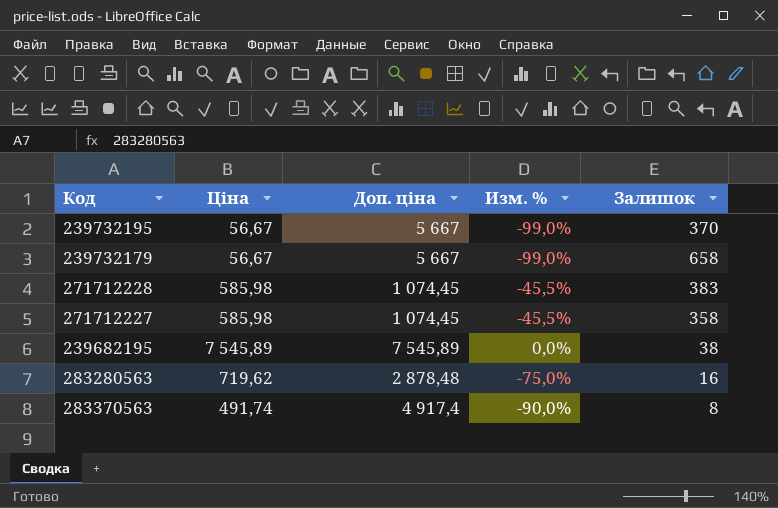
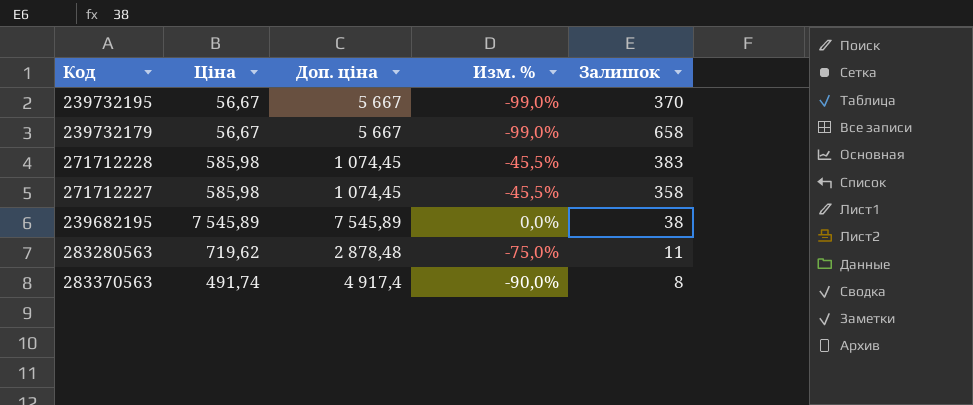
283280563 | Залишок: 16 -> 11

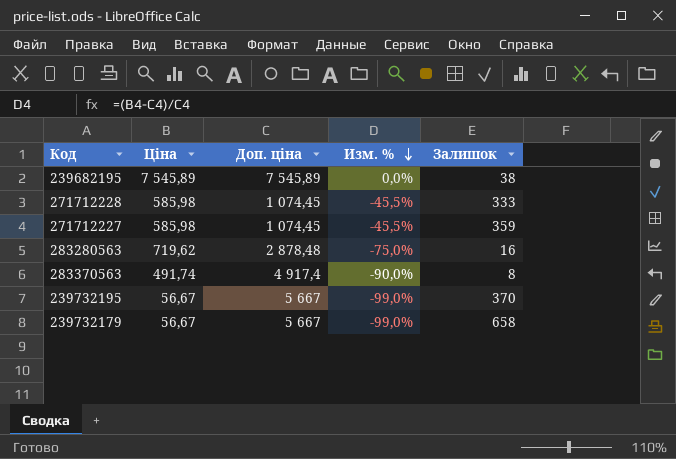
row order: none -> Изм. % descending
271712228 | Залишок: 383 -> 333
271712227 | Залишок: 358 -> 359
283280563 | Залишок: 11 -> 16

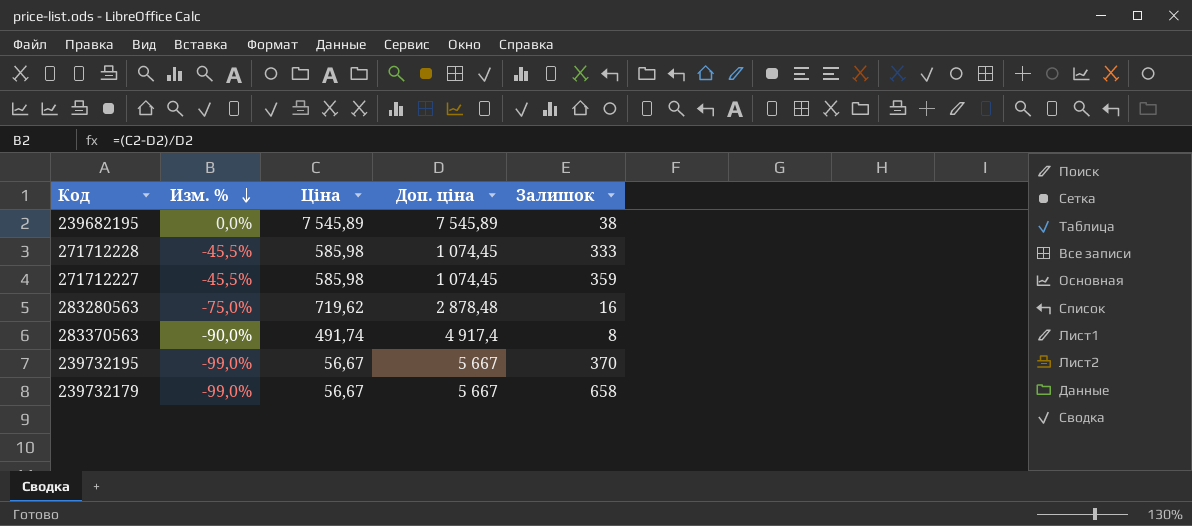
column Изм. % | position: 4 -> 2

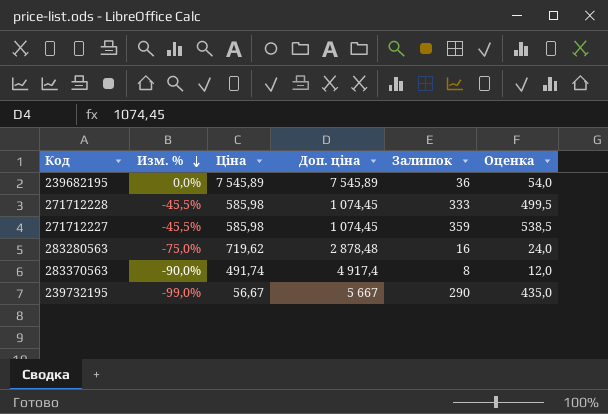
column Оценка | formula: none -> [Залишок] * 1,5
row 239732179: -99,0% | 56,67 | 5 667 | 658 -> none
239682195 | Залишок: 38 -> 36
239732195 | Залишок: 370 -> 290

